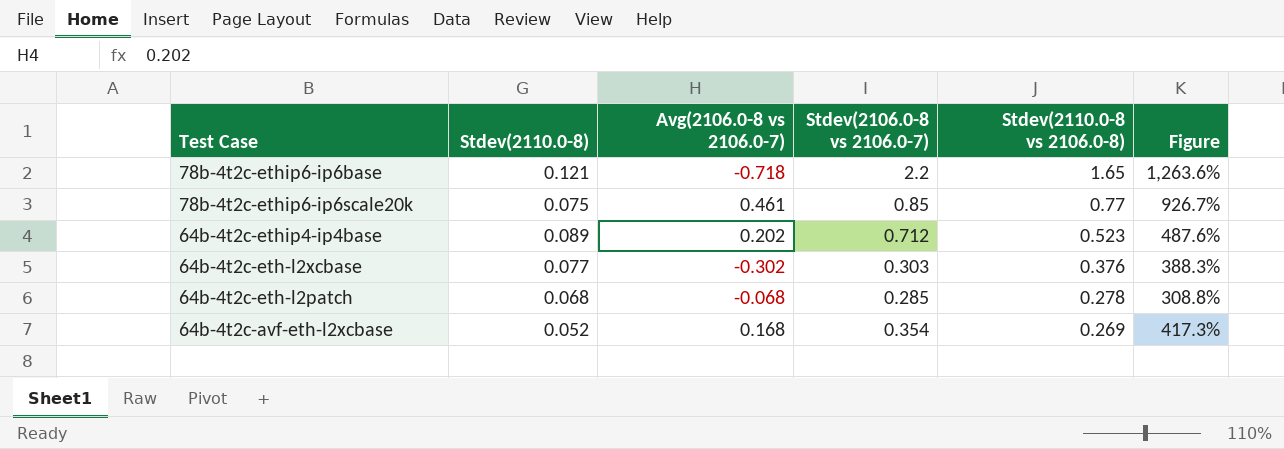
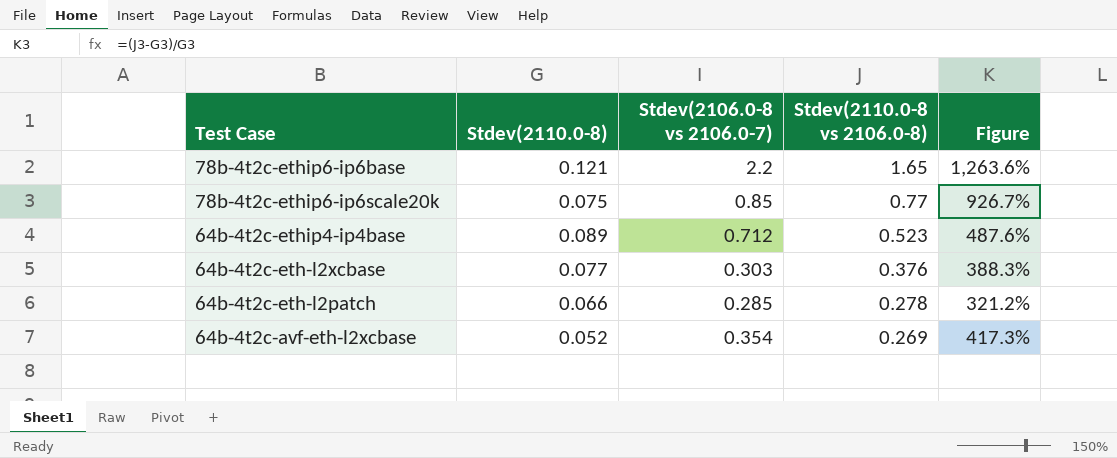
column Avg(2106.0-8 vs 2106.0-7) | position: 3 -> none
64b-4t2c-eth-l2patch | Stdev(2110.0-8): 0.068 -> 0.066
64b-4t2c-eth-l2patch | Figure: 308.8% -> 321.2%

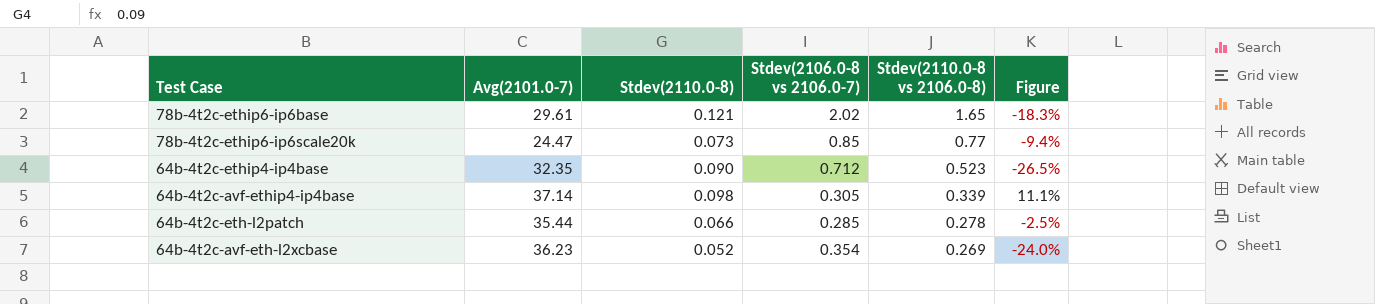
column Avg(2101.0-7) | position: none -> 2
column Figure | formula: ([Stdev(2110.0-8 vs 2106.0-8)] - [Stdev(2110.0-8)]) / [Stdev(2110.0-8)] -> ([Stdev(2110.0-8 vs 2106.0-8)] - [Stdev(2106.0-8 vs 2106.0-7)]) / [Stdev(2106.0-8 vs 2106.0-7)]
row 64b-4t2c-eth-l2xcbase: 0.077 | 0.303 | 0.376 | 388.3% -> none
78b-4t2c-ethip6-ip6base | Stdev(2106.0-8 vs 2106.0-7): 2.2 -> 2.02
78b-4t2c-ethip6-ip6scale20k | Stdev(2110.0-8): 0.075 -> 0.073
64b-4t2c-ethip4-ip4base | Stdev(2110.0-8): 0.089 -> 0.090
row 64b-4t2c-avf-ethip4-ip4base: none -> 37.14 | 0.098 | 0.305 | 0.339 | 11.1%

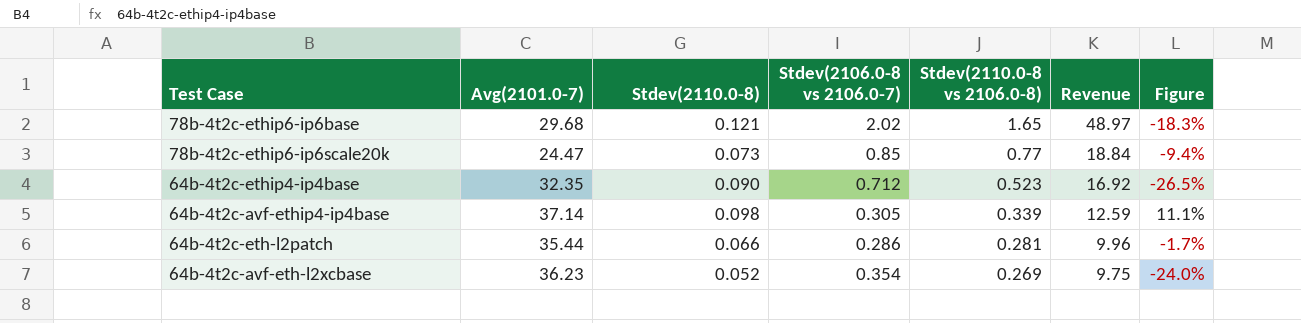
column Revenue | formula: none -> [Avg(2101.0-7)] * [Stdev(2110.0-8 vs 2106.0-8)]
78b-4t2c-ethip6-ip6base | Avg(2101.0-7): 29.61 -> 29.68
64b-4t2c-eth-l2patch | Stdev(2106.0-8 vs 2106.0-7): 0.285 -> 0.286
64b-4t2c-eth-l2patch | Stdev(2110.0-8 vs 2106.0-8): 0.278 -> 0.281
64b-4t2c-eth-l2patch | Figure: -2.5% -> -1.7%

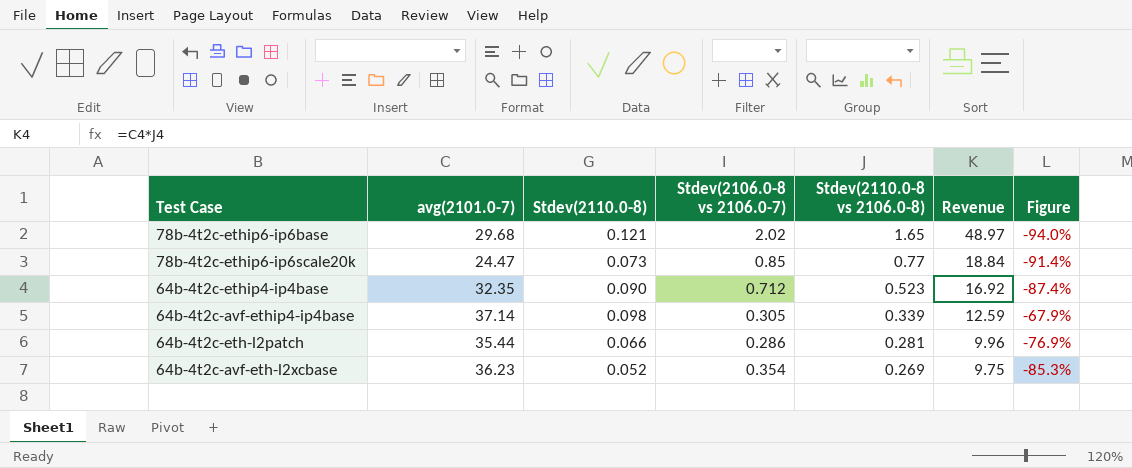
column name: Avg(2101.0-7) -> avg(2101.0-7)
column Figure | formula: ([Stdev(2110.0-8 vs 2106.0-8)] - [Stdev(2106.0-8 vs 2106.0-7)]) / [Stdev(2106.0-8 vs 2106.0-7)] -> ([Stdev(2110.0-8)] - [Stdev(2106.0-8 vs 2106.0-7)]) / [Stdev(2106.0-8 vs 2106.0-7)]

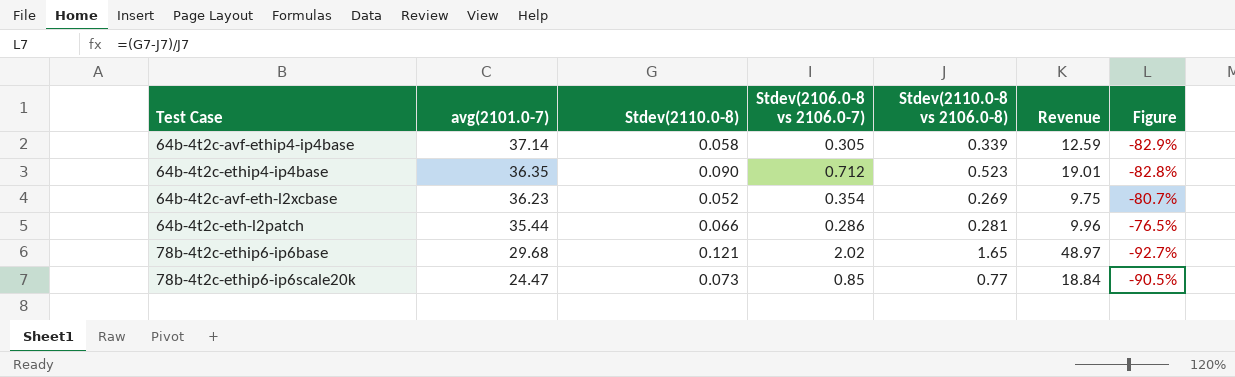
row order: Stdev(2110.0-8 vs 2106.0-8) descending -> avg(2101.0-7) descending
column Figure | formula: ([Stdev(2110.0-8)] - [Stdev(2106.0-8 vs 2106.0-7)]) / [Stdev(2106.0-8 vs 2106.0-7)] -> ([Stdev(2110.0-8)] - [Stdev(2110.0-8 vs 2106.0-8)]) / [Stdev(2110.0-8 vs 2106.0-8)]
64b-4t2c-avf-ethip4-ip4base | Stdev(2110.0-8): 0.098 -> 0.058
64b-4t2c-ethip4-ip4base | avg(2101.0-7): 32.35 -> 36.35
64b-4t2c-ethip4-ip4base | Revenue: 16.92 -> 19.01

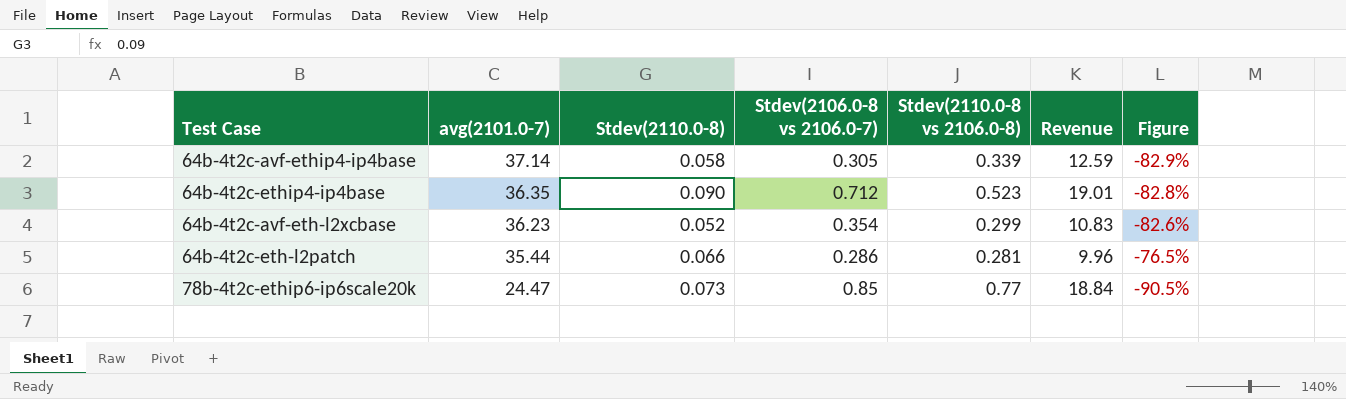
row 78b-4t2c-ethip6-ip6base: 29.68 | 0.121 | 2.02 | 1.65 | 48.97 | -92.7% -> none
64b-4t2c-avf-eth-l2xcbase | Stdev(2110.0-8 vs 2106.0-8): 0.269 -> 0.299
64b-4t2c-avf-eth-l2xcbase | Revenue: 9.75 -> 10.83
64b-4t2c-avf-eth-l2xcbase | Figure: -80.7% -> -82.6%

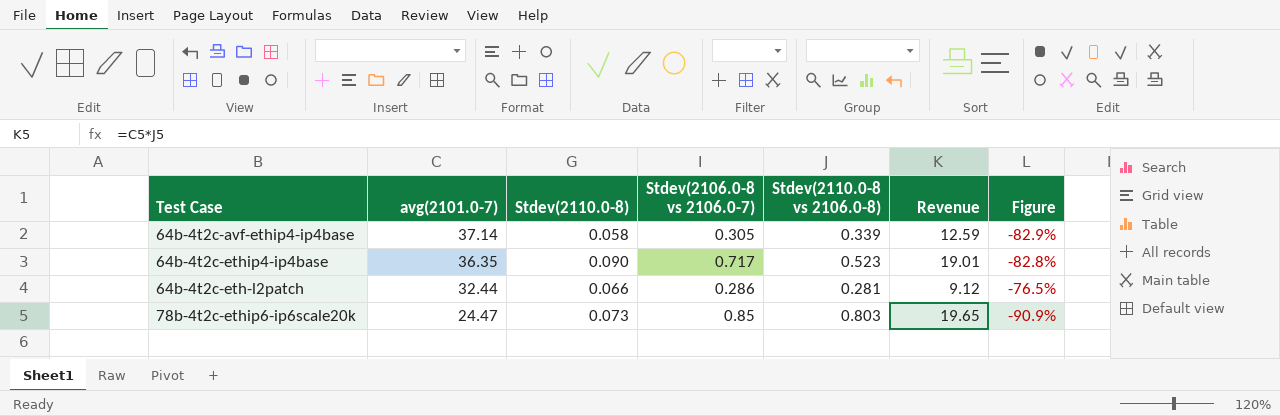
row 64b-4t2c-avf-eth-l2xcbase: 36.23 | 0.052 | 0.354 | 0.299 | 10.83 | -82.6% -> none
64b-4t2c-ethip4-ip4base | Stdev(2106.0-8 vs 2106.0-7): 0.712 -> 0.717
64b-4t2c-eth-l2patch | avg(2101.0-7): 35.44 -> 32.44
64b-4t2c-eth-l2patch | Revenue: 9.96 -> 9.12
78b-4t2c-ethip6-ip6scale20k | Stdev(2110.0-8 vs 2106.0-8): 0.77 -> 0.803
78b-4t2c-ethip6-ip6scale20k | Revenue: 18.84 -> 19.65
78b-4t2c-ethip6-ip6scale20k | Figure: -90.5% -> -90.9%

